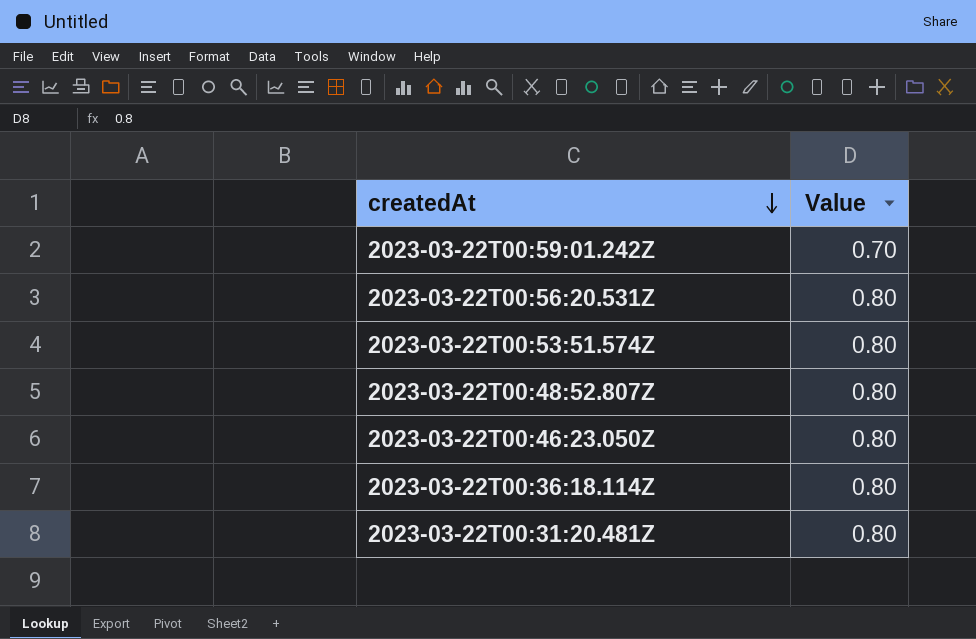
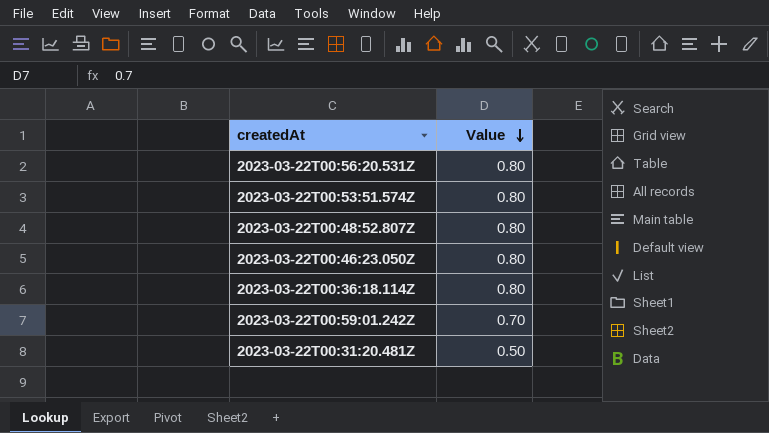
row order: createdAt descending -> Value descending
2023-03-22T00:31:20.481Z | Value: 0.80 -> 0.50

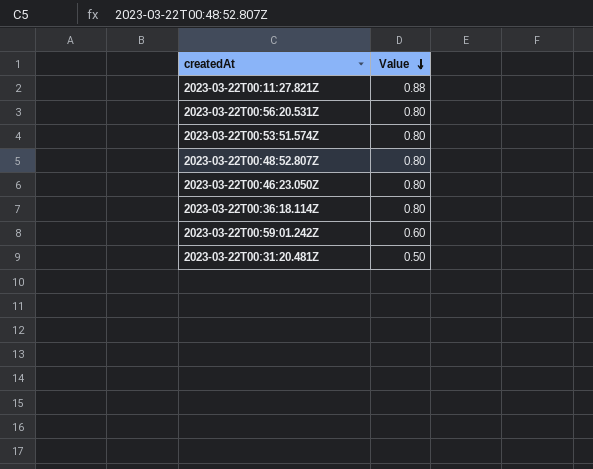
row 2023-03-22T00:11:27.821Z: none -> 0.88
2023-03-22T00:59:01.242Z | Value: 0.70 -> 0.60

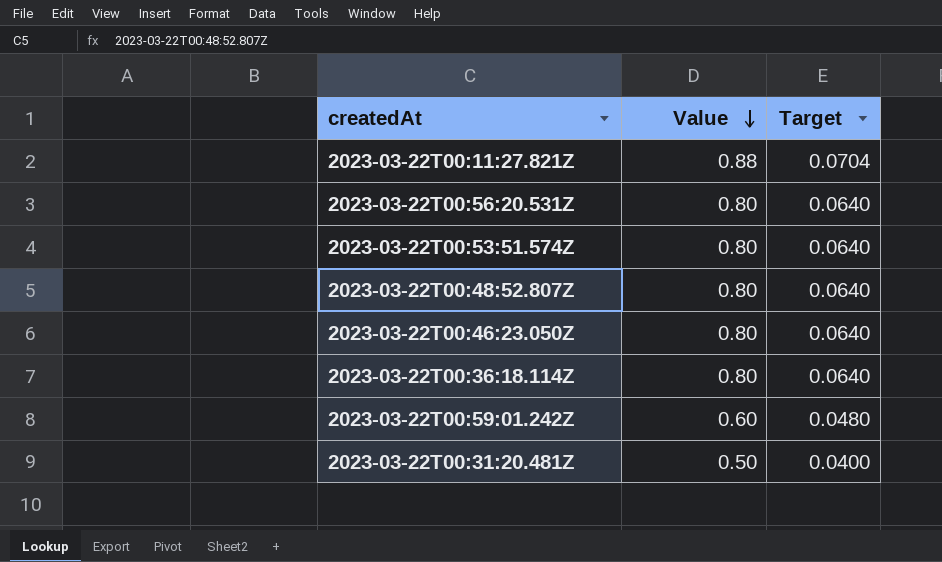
column Target | formula: none -> [Value] * 0.08

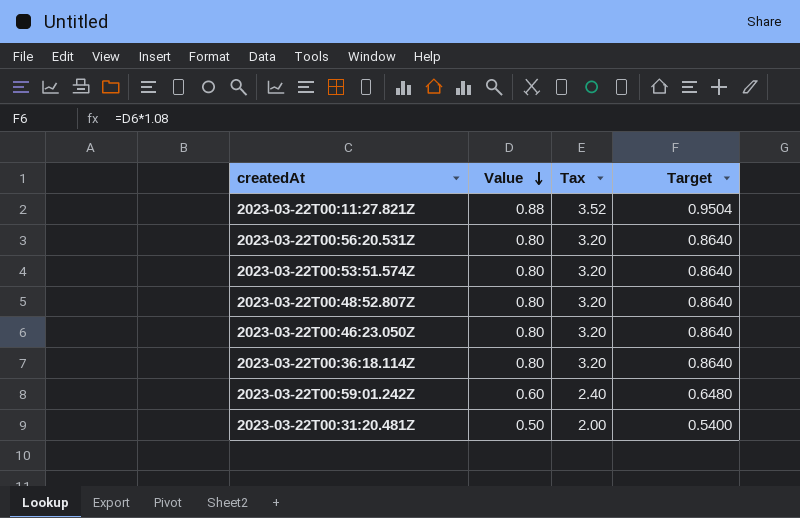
column Tax | formula: none -> [Value] * 4
column Target | formula: [Value] * 0.08 -> [Value] * 1.08

